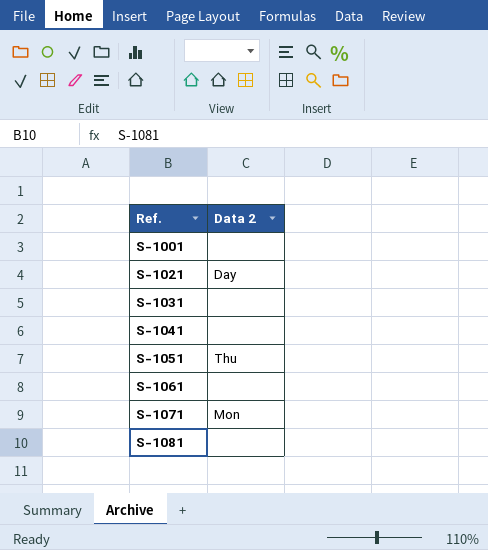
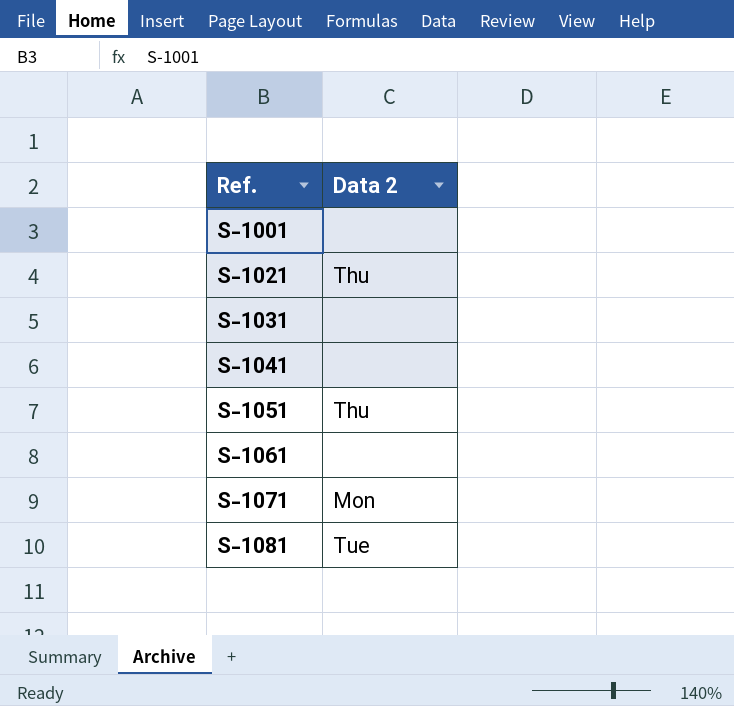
S-1021 | Data 2: Day -> Thu
S-1081 | Data 2: none -> Tue

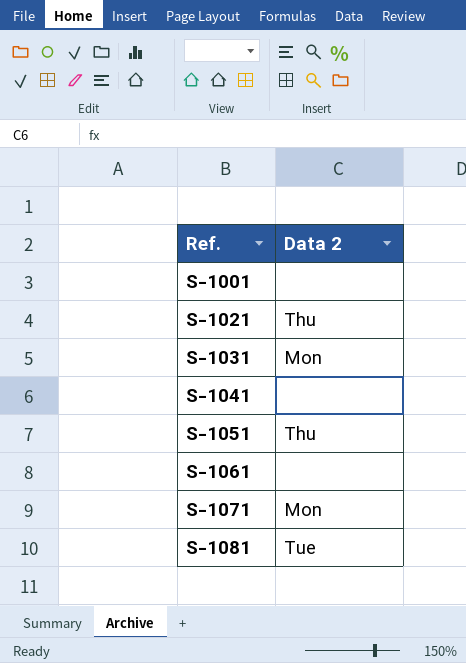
S-1031 | Data 2: none -> Mon

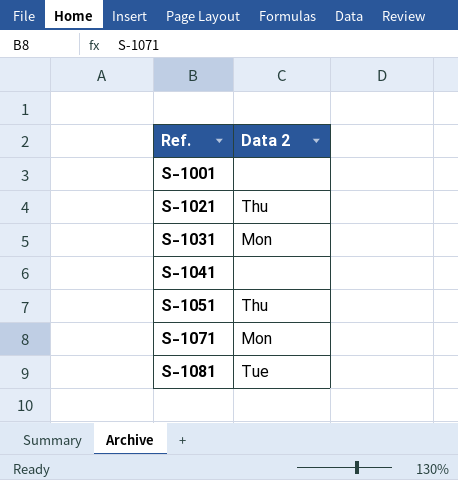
row S-1061: none -> none

